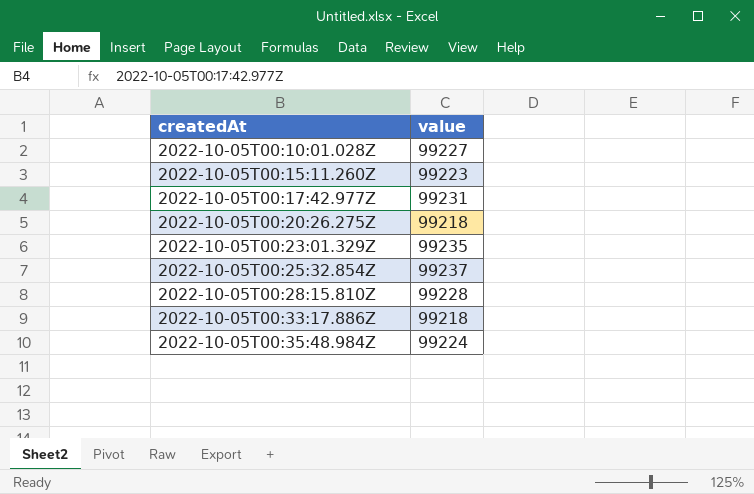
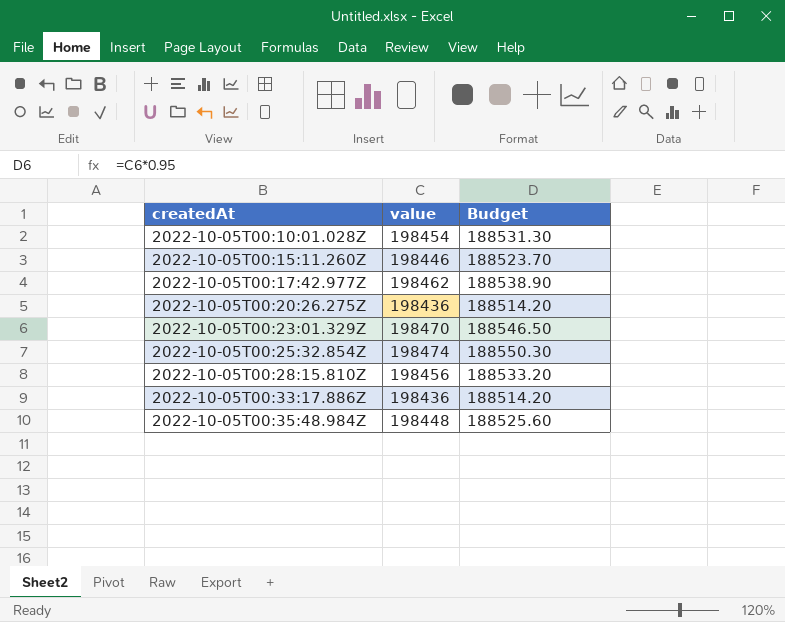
column Budget | formula: none -> [value] * 0.95
2022-10-05T00:10:01.028Z | value: 99227 -> 198454
2022-10-05T00:15:11.260Z | value: 99223 -> 198446
2022-10-05T00:17:42.977Z | value: 99231 -> 198462
2022-10-05T00:20:26.275Z | value: 99218 -> 198436
2022-10-05T00:23:01.329Z | value: 99235 -> 198470
2022-10-05T00:25:32.854Z | value: 99237 -> 198474
2022-10-05T00:28:15.810Z | value: 99228 -> 198456
2022-10-05T00:33:17.886Z | value: 99218 -> 198436
2022-10-05T00:35:48.984Z | value: 99224 -> 198448

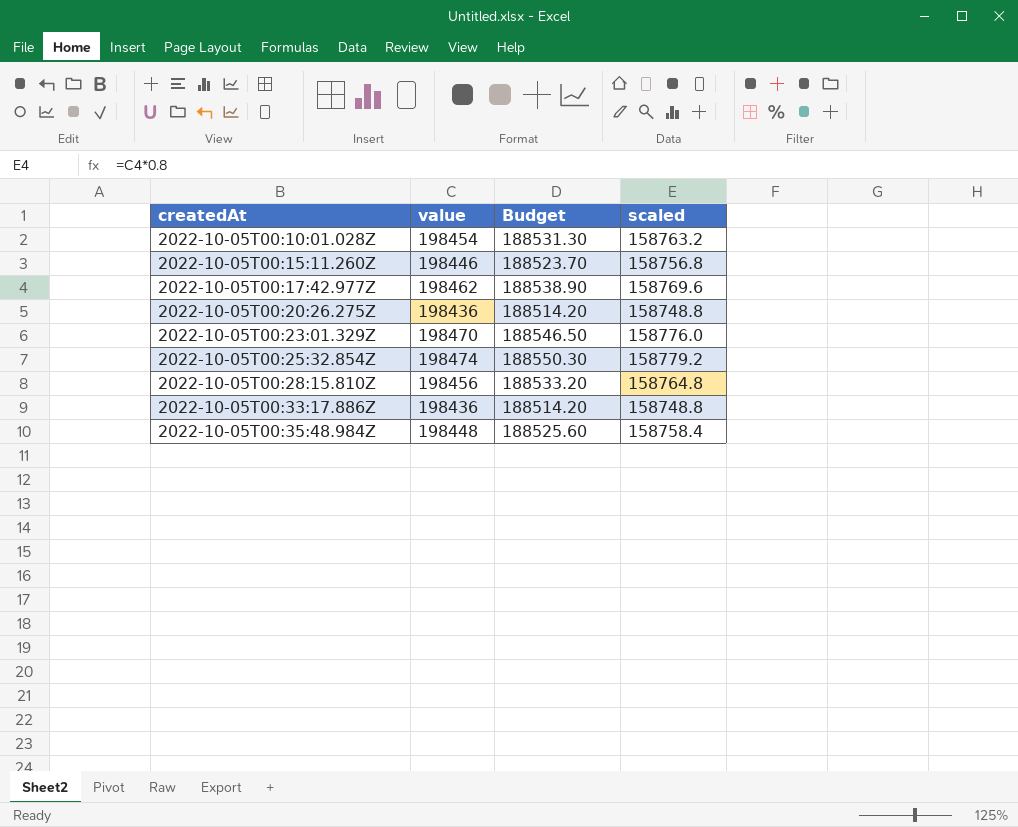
column scaled | formula: none -> [value] * 0.8

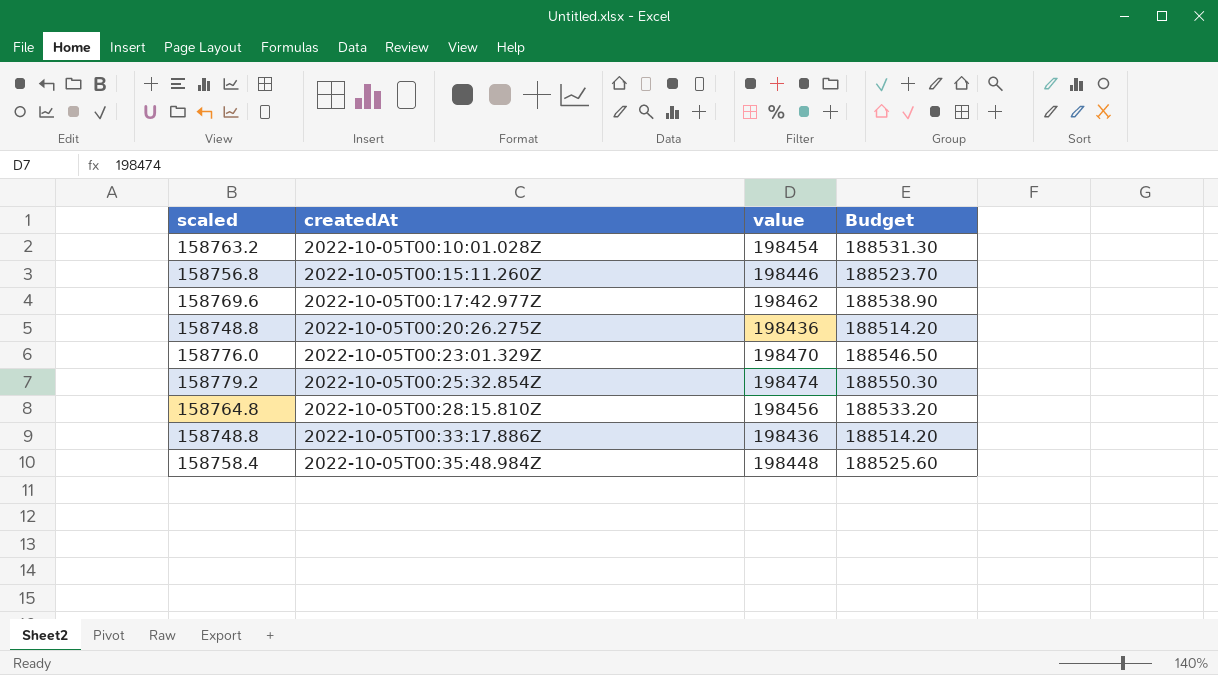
column scaled | position: 4 -> 1

